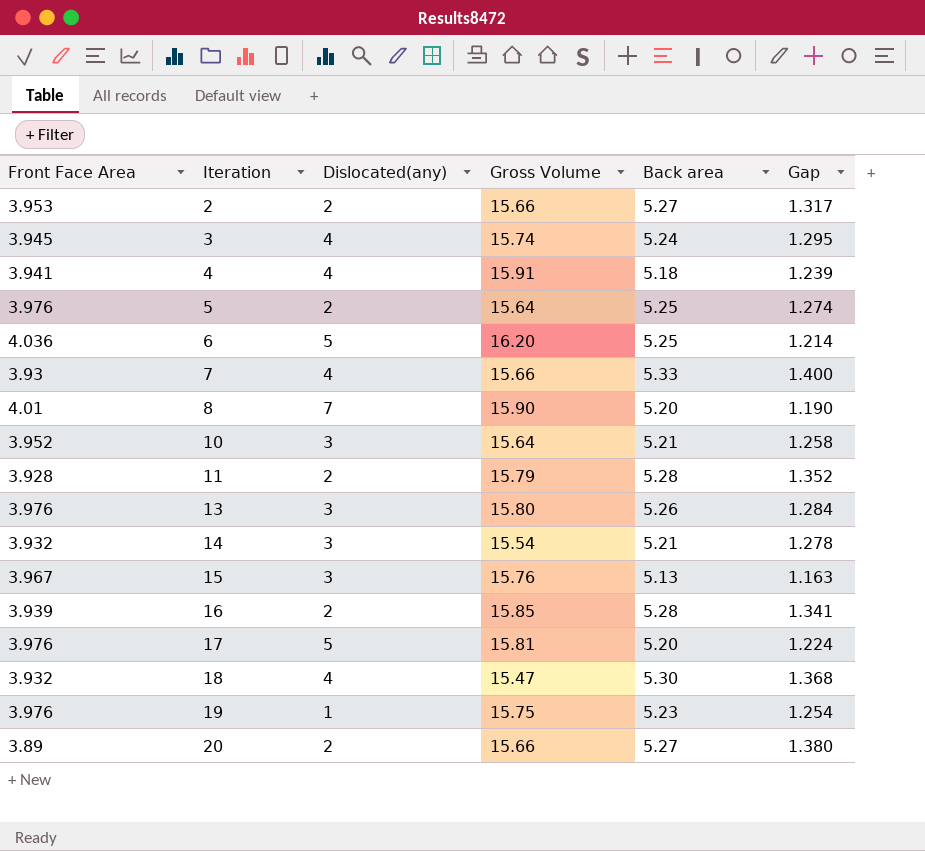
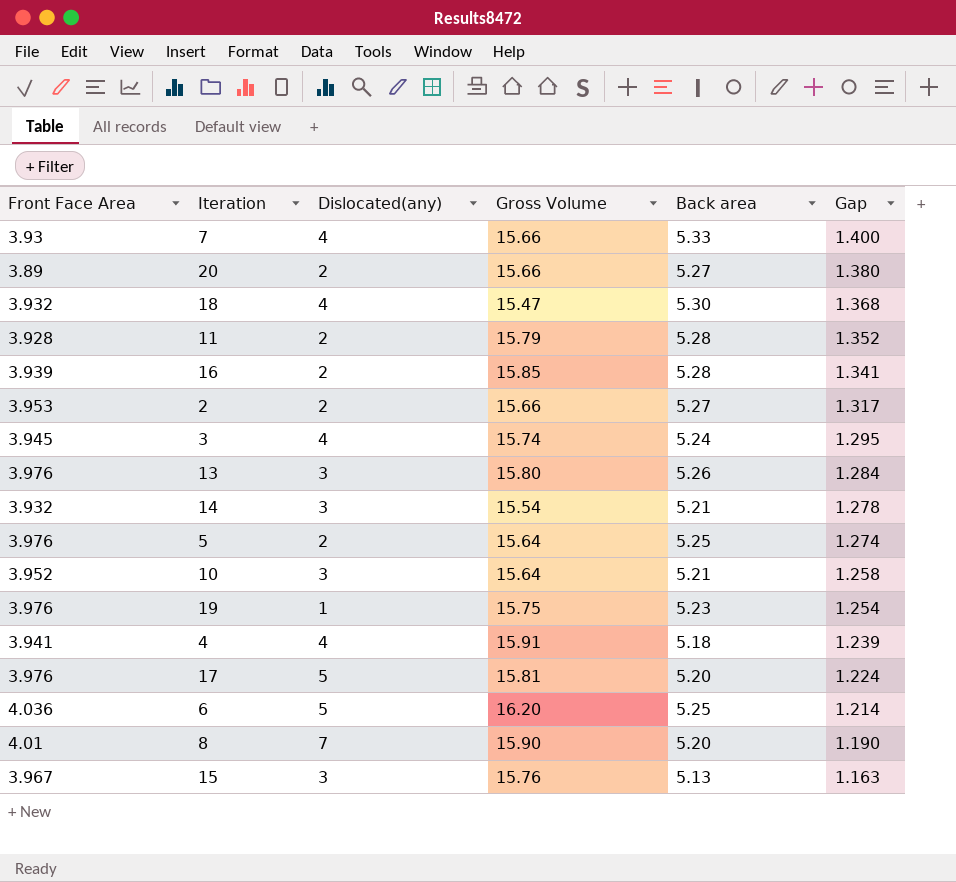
row order: Iteration ascending -> Gap descending

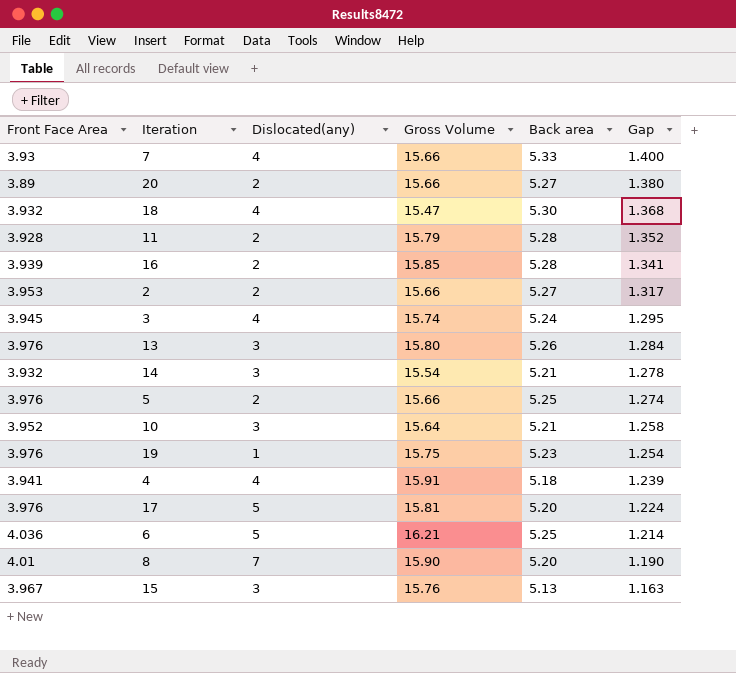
5 | Gross Volume: 15.64 -> 15.66
6 | Gross Volume: 16.20 -> 16.21

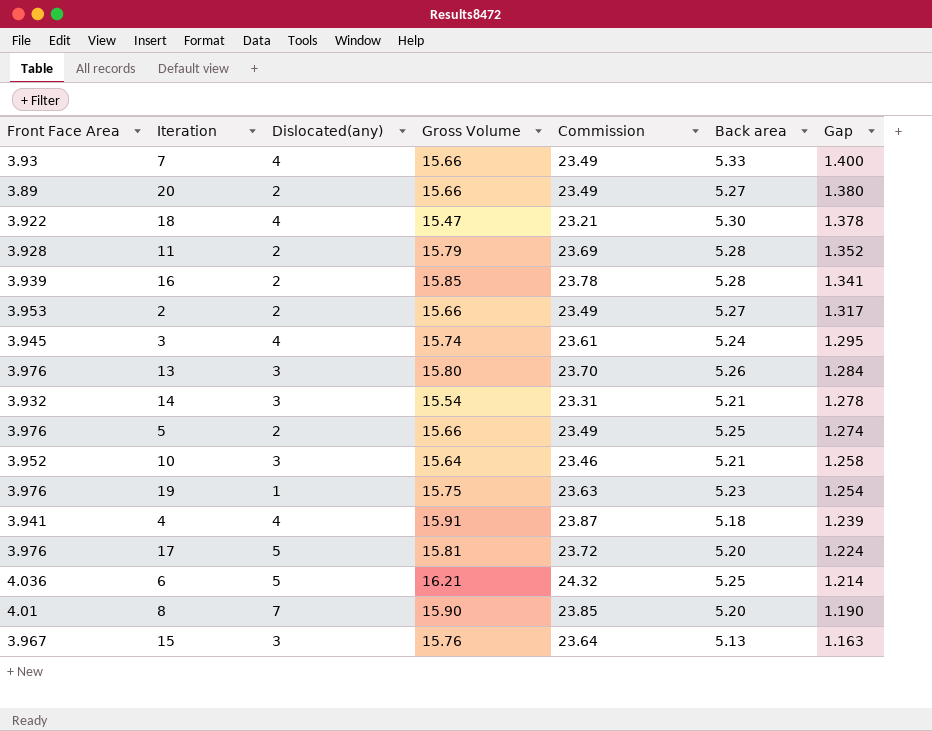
column Commission | formula: none -> [Gross Volume] * 1.5
18 | Front Face Area: 3.932 -> 3.922
18 | Gap: 1.368 -> 1.378

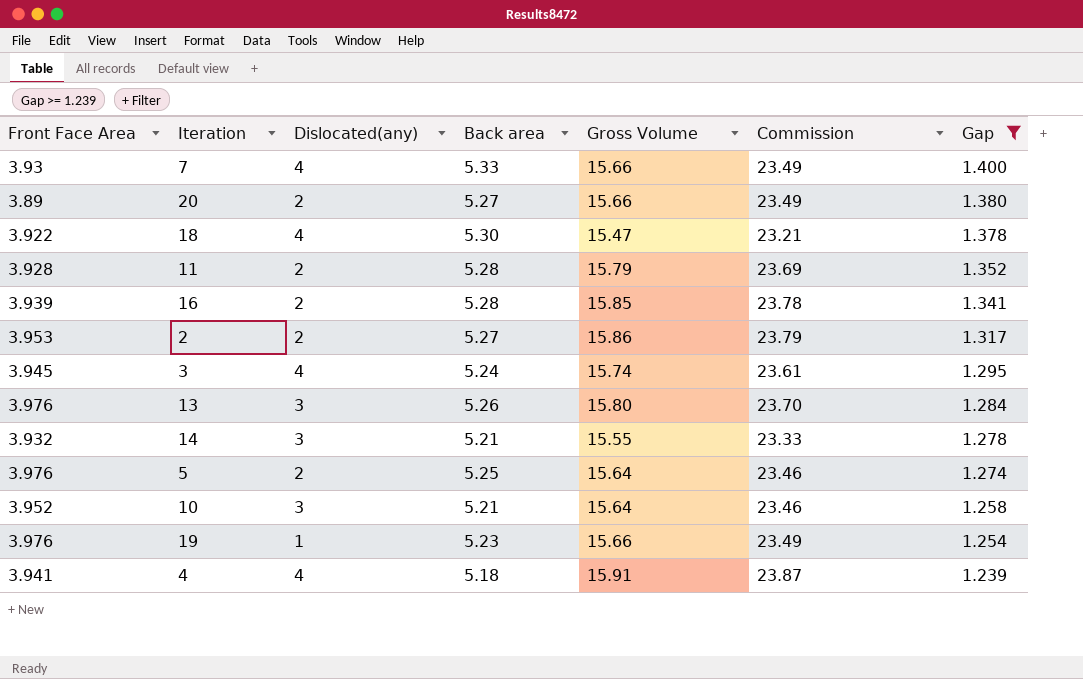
filter: none -> Gap >= 1.239
column Back area | position: 6 -> 4
2 | Gross Volume: 15.66 -> 15.86
2 | Commission: 23.49 -> 23.79
14 | Gross Volume: 15.54 -> 15.55
14 | Commission: 23.31 -> 23.33
5 | Gross Volume: 15.66 -> 15.64
5 | Commission: 23.49 -> 23.46
19 | Gross Volume: 15.75 -> 15.66
19 | Commission: 23.63 -> 23.49

